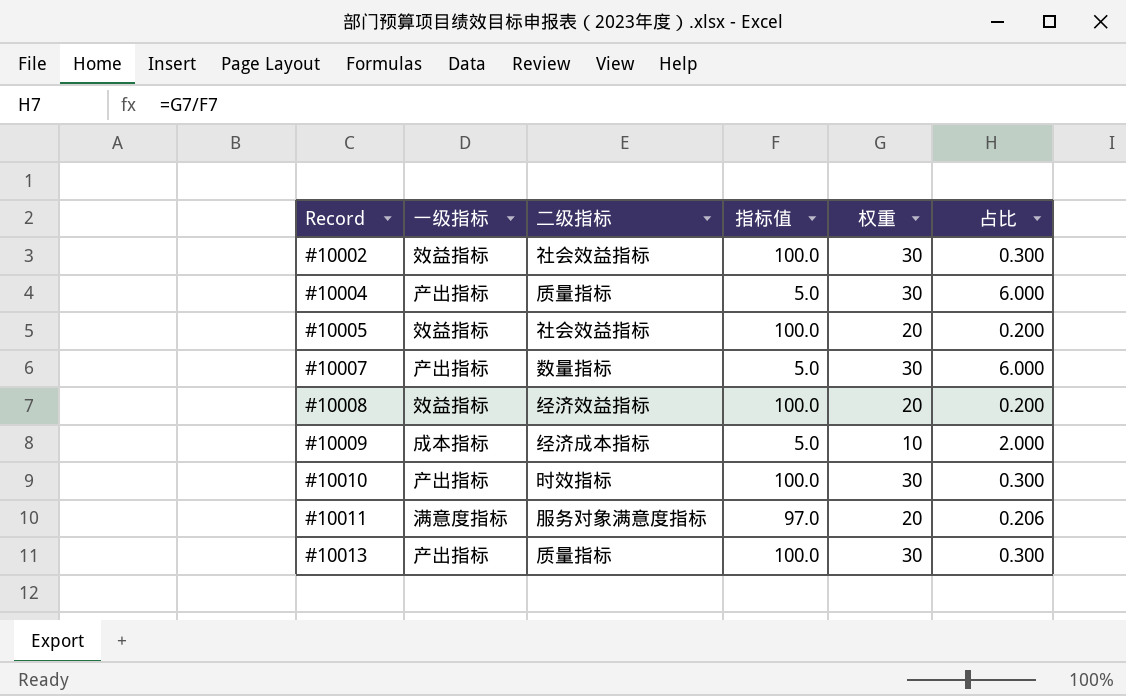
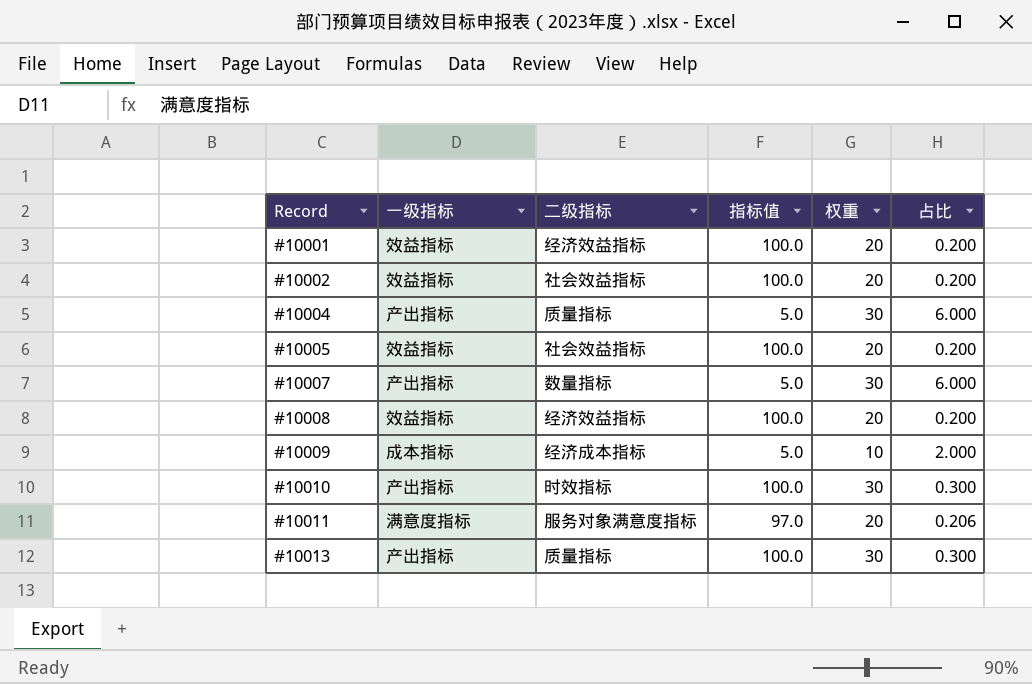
row #10001: none -> 效益指标 | 经济效益指标 | 100.0 | 20 | 0.200
#10002 | 权重: 30 -> 20
#10002 | 占比: 0.300 -> 0.200

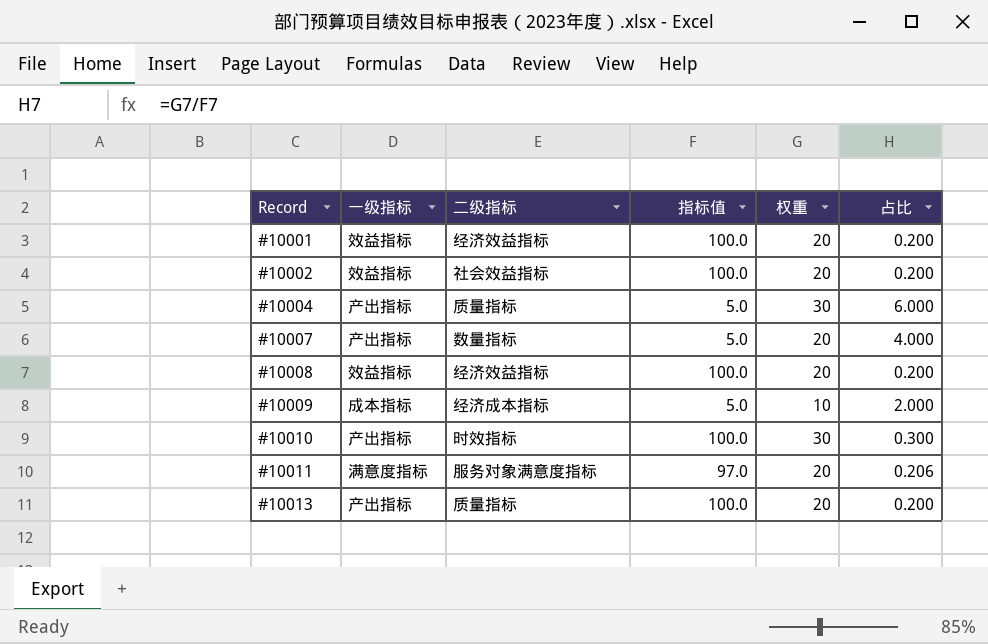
row #10005: 效益指标 | 社会效益指标 | 100.0 | 20 | 0.200 -> none
#10007 | 权重: 30 -> 20
#10007 | 占比: 6.000 -> 4.000
#10013 | 权重: 30 -> 20
#10013 | 占比: 0.300 -> 0.200

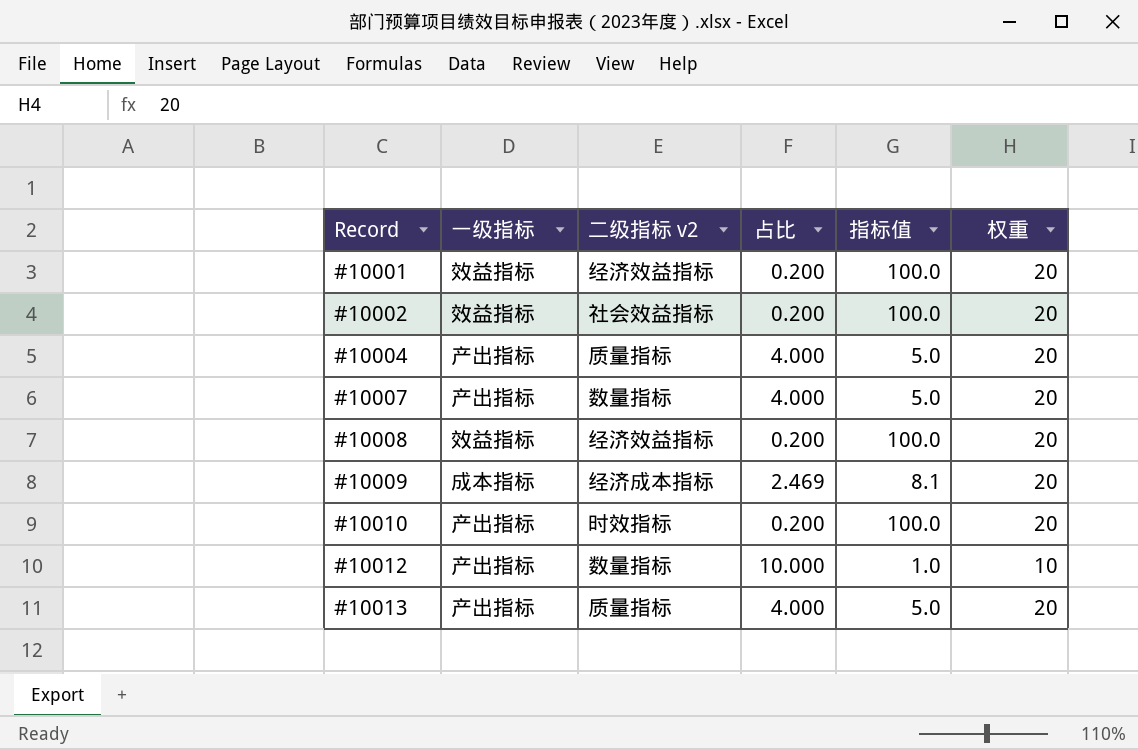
column name: 二级指标 -> 二级指标 v2
column 占比 | position: 6 -> 4
row #10011: 满意度指标 | 服务对象满意度指标 | 97.0 | 20 | 0.206 -> none
#10004 | 占比: 6.000 -> 4.000
#10004 | 权重: 30 -> 20
#10009 | 占比: 2.000 -> 2.469
#10009 | 指标值: 5.0 -> 8.1
#10009 | 权重: 10 -> 20
#10010 | 占比: 0.300 -> 0.200
#10010 | 权重: 30 -> 20
row #10012: none -> 产出指标 | 数量指标 | 10.000 | 1.0 | 10
#10013 | 占比: 0.200 -> 4.000
#10013 | 指标值: 100.0 -> 5.0

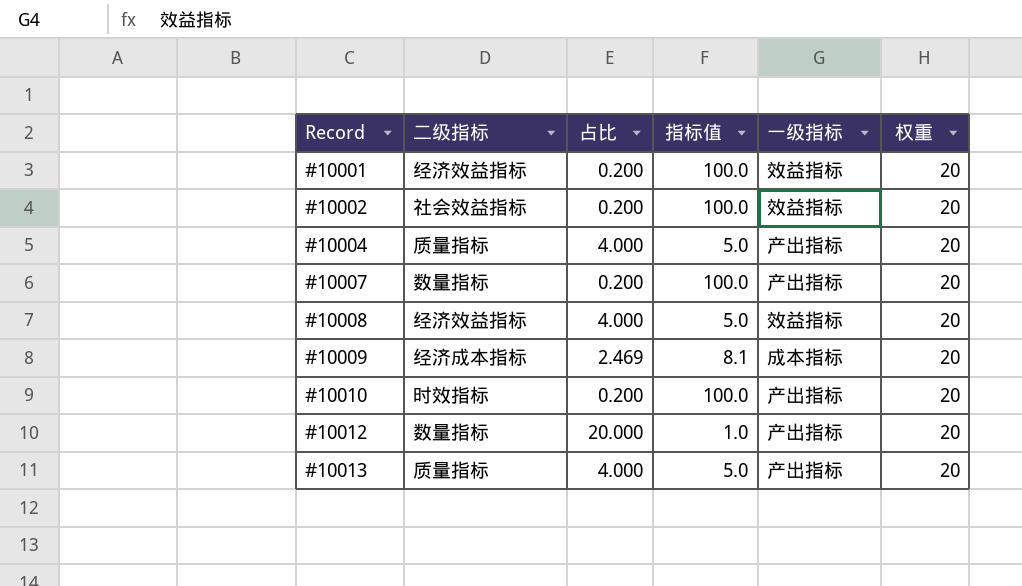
column name: 二级指标 v2 -> 二级指标
column 一级指标 | position: 2 -> 5
#10007 | 占比: 4.000 -> 0.200
#10007 | 指标值: 5.0 -> 100.0
#10008 | 占比: 0.200 -> 4.000
#10008 | 指标值: 100.0 -> 5.0
#10012 | 占比: 10.000 -> 20.000
#10012 | 权重: 10 -> 20

